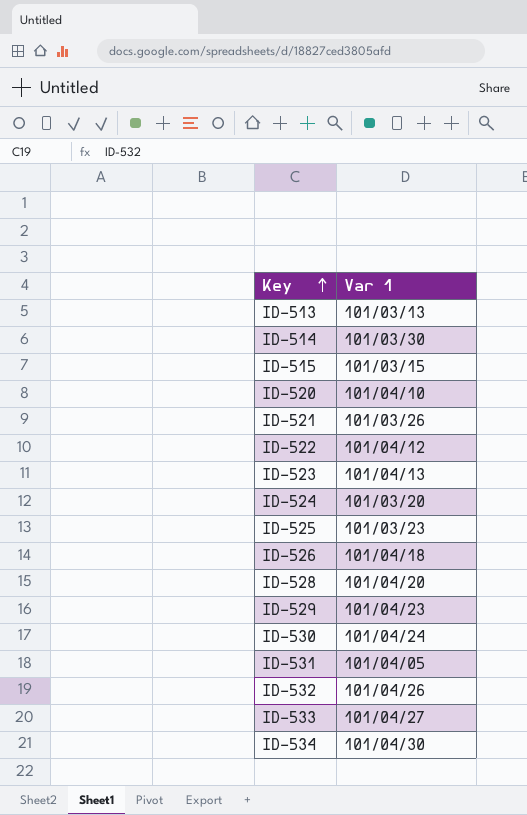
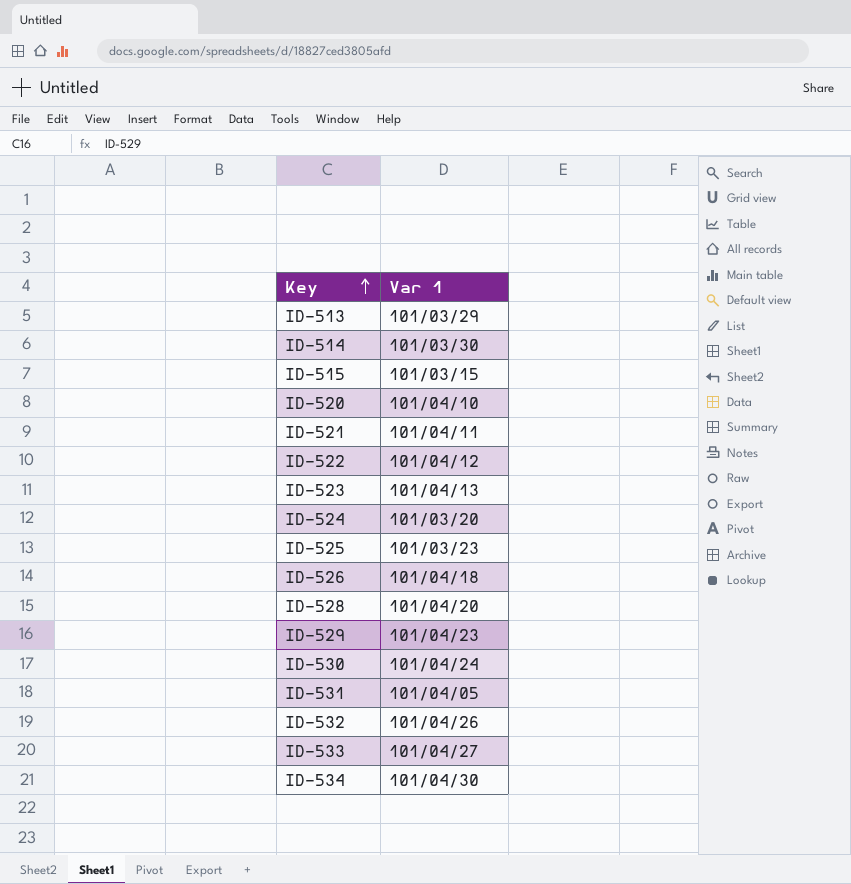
ID-513 | Var 1: 101/03/13 -> 101/03/29
ID-521 | Var 1: 101/03/26 -> 101/04/11

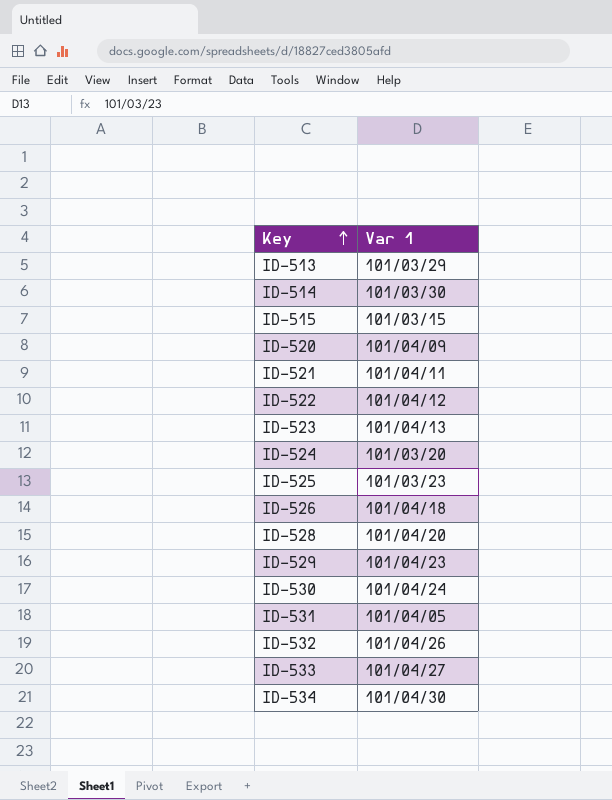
ID-520 | Var 1: 101/04/10 -> 101/04/09

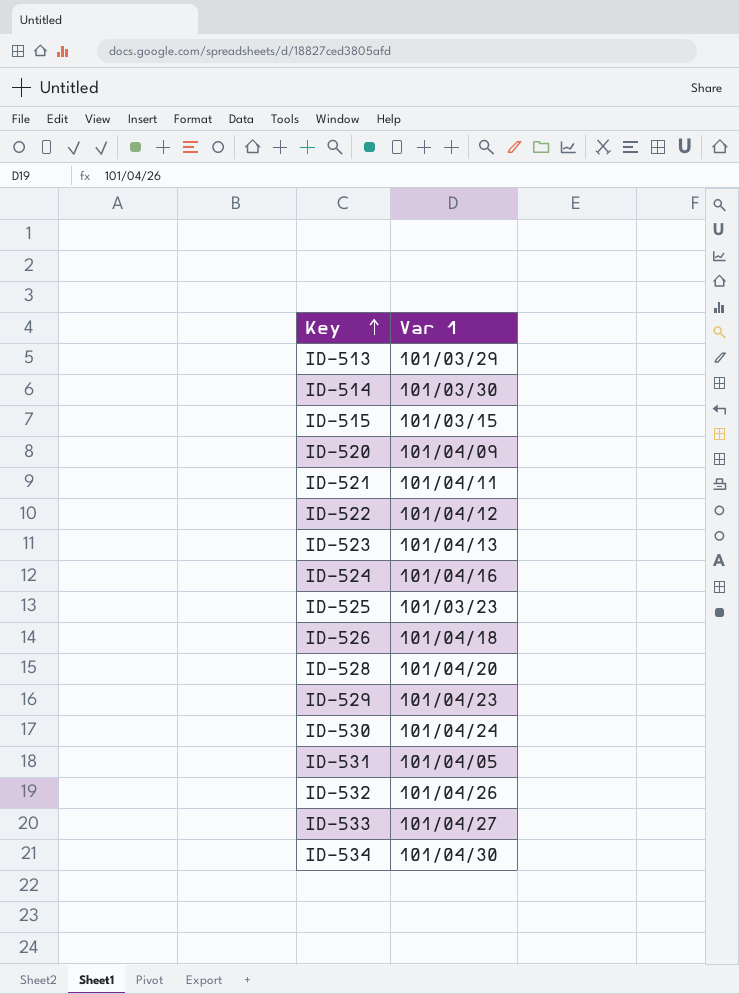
ID-524 | Var 1: 101/03/20 -> 101/04/16

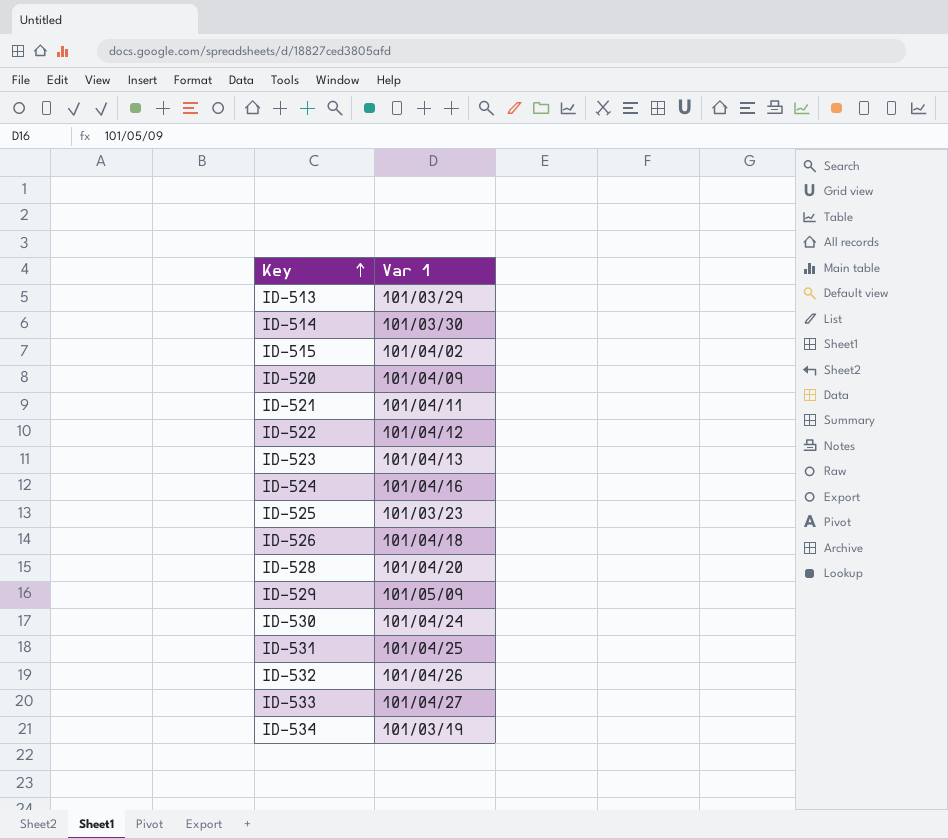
ID-515 | Var 1: 101/03/15 -> 101/04/02
ID-529 | Var 1: 101/04/23 -> 101/05/09
ID-531 | Var 1: 101/04/05 -> 101/04/25
ID-534 | Var 1: 101/04/30 -> 101/03/19

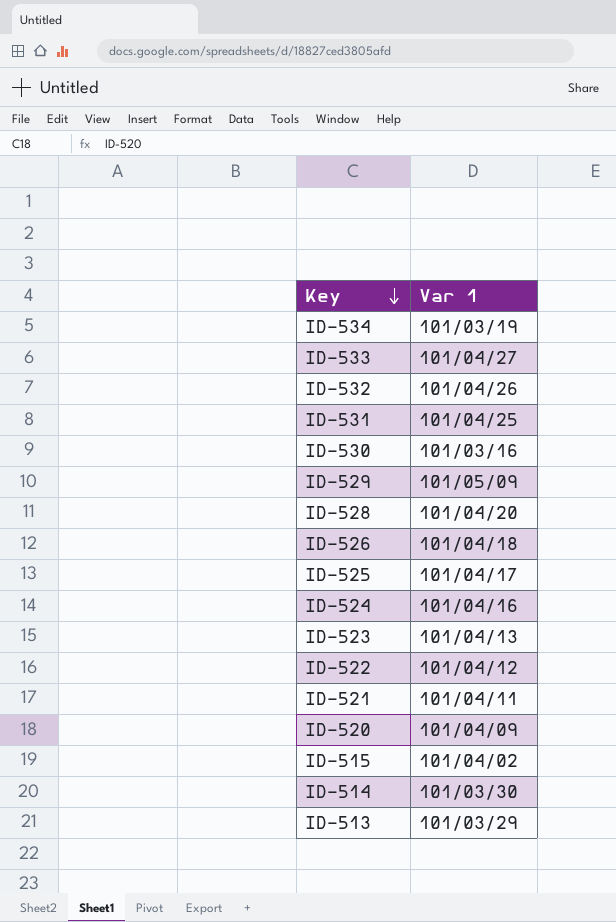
row order: Key ascending -> Key descending
ID-530 | Var 1: 101/04/24 -> 101/03/16
ID-525 | Var 1: 101/03/23 -> 101/04/17

